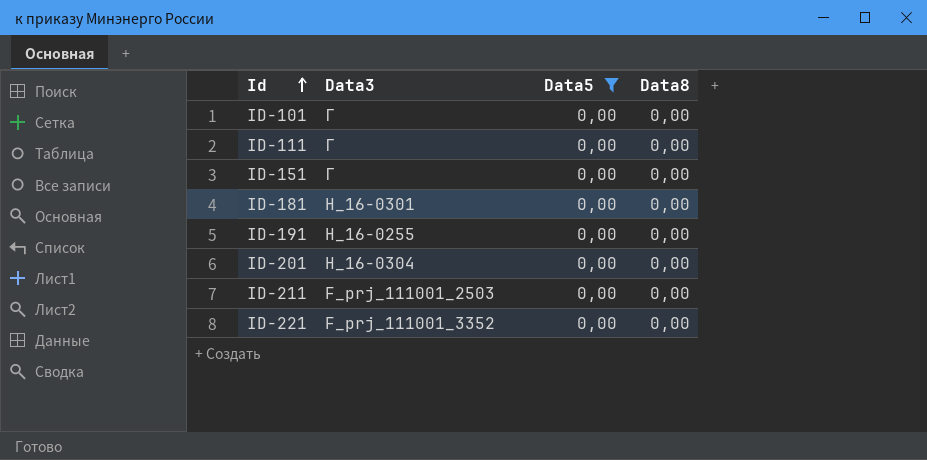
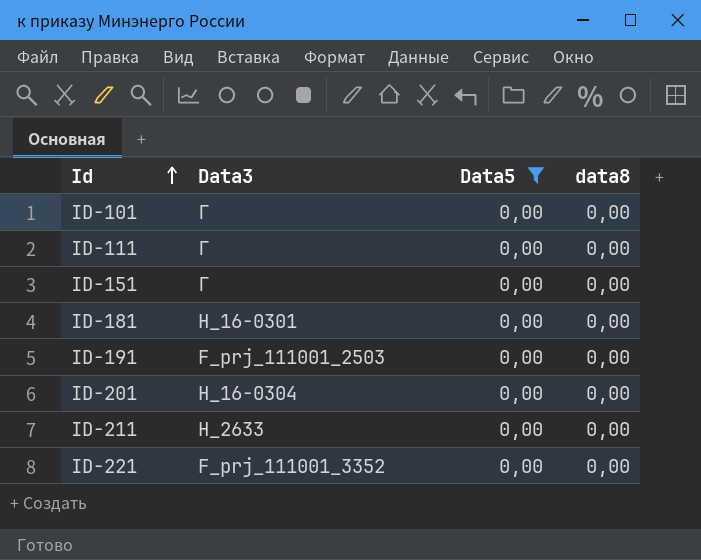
column name: Data8 -> data8
ID-191 | Data3: H_16-0255 -> F_prj_111001_2503
ID-211 | Data3: F_prj_111001_2503 -> H_2633

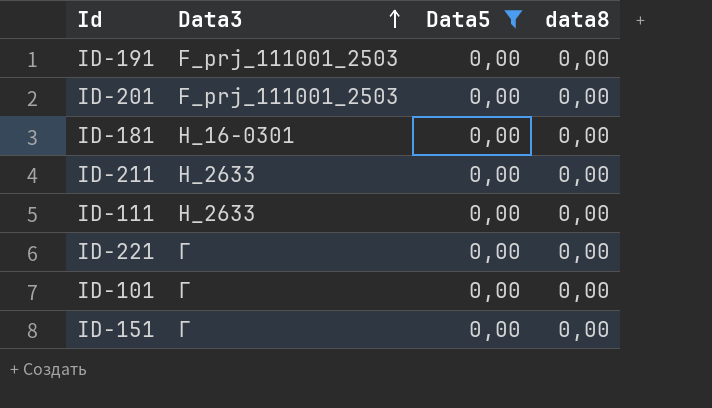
row order: Id ascending -> Data3 ascending
ID-201 | Data3: H_16-0304 -> F_prj_111001_2503
ID-111 | Data3: Г -> H_2633
ID-221 | Data3: F_prj_111001_3352 -> Г

